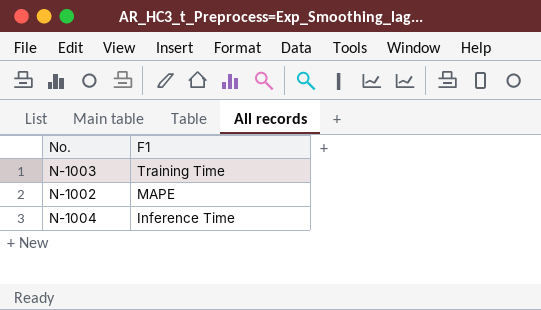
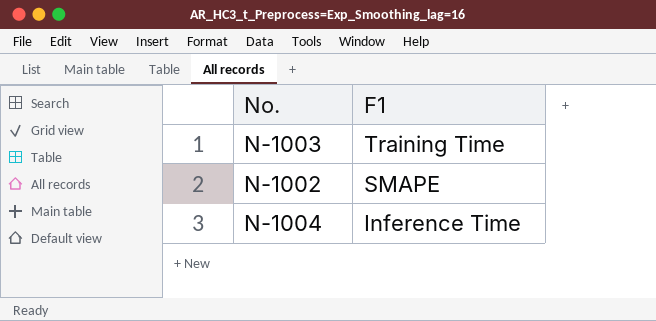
N-1002 | F1: MAPE -> SMAPE

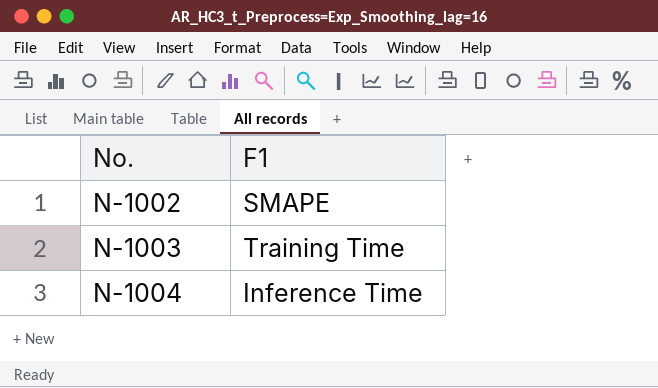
row order: F1 descending -> No. ascending

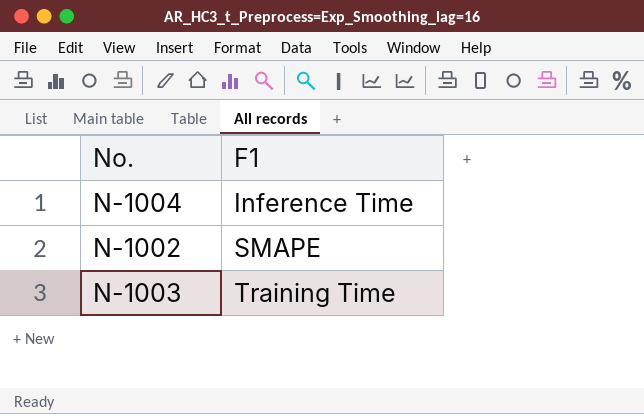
row order: No. ascending -> F1 ascending

